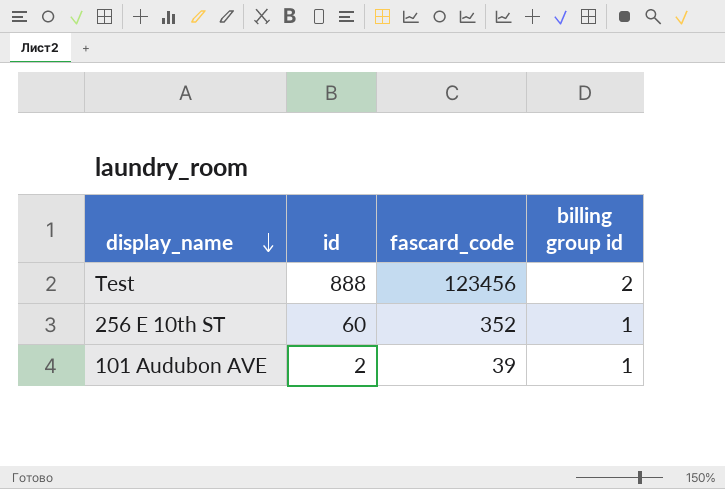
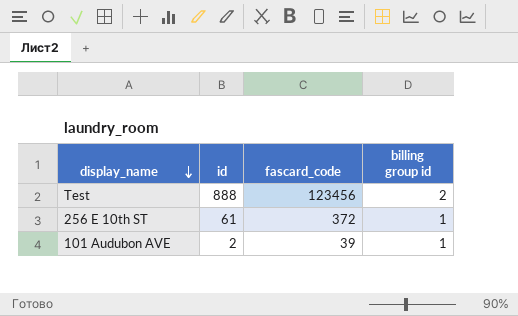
256 E 10th ST | id: 60 -> 61
256 E 10th ST | fascard_code: 352 -> 372

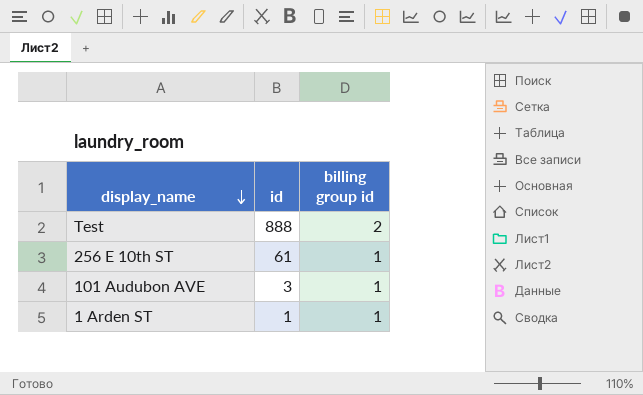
column fascard_code | position: 3 -> none
101 Audubon AVE | id: 2 -> 3
row 1 Arden ST: none -> 1 | 1

